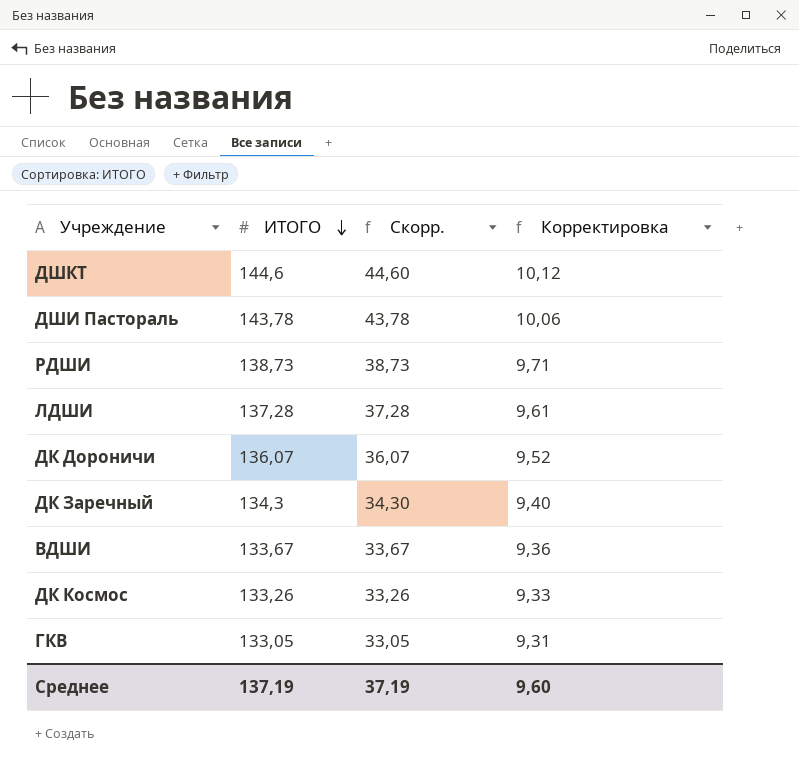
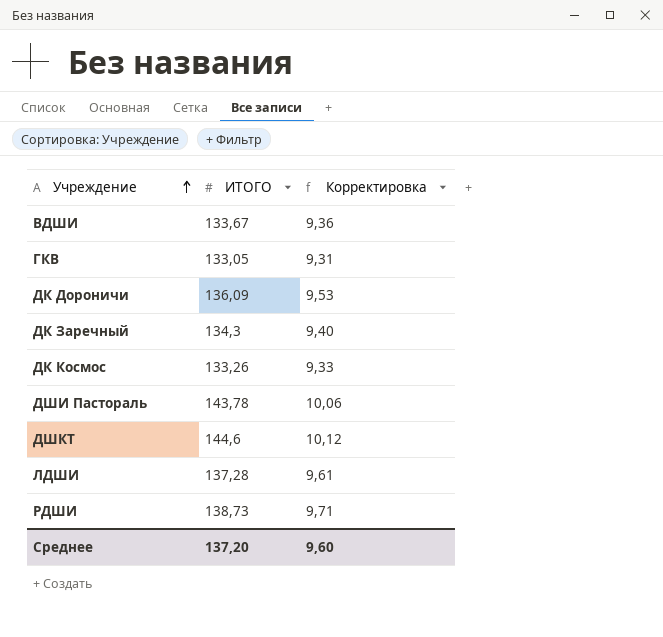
row order: ИТОГО descending -> Учреждение ascending
column Скорр. | formula: [ИТОГО] - 100 -> none
ДК Дороничи | ИТОГО: 136,07 -> 136,09
ДК Дороничи | Корректировка: 9,52 -> 9,53
Среднее | ИТОГО: 137,19 -> 137,20

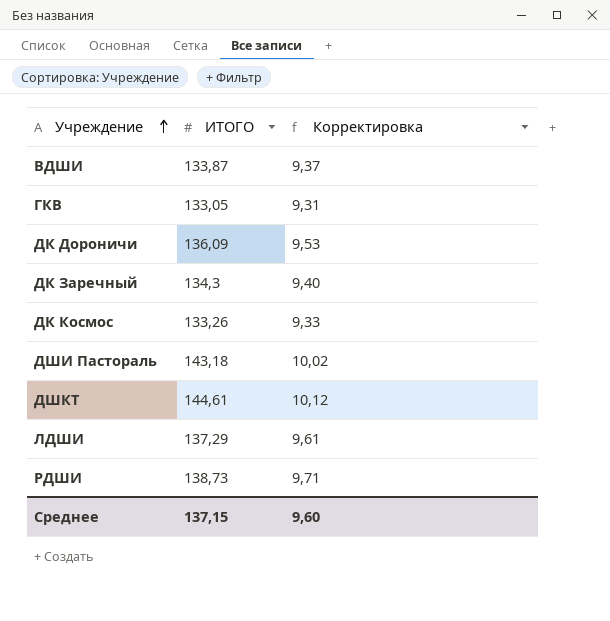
ВДШИ | ИТОГО: 133,67 -> 133,87
ВДШИ | Корректировка: 9,36 -> 9,37
ДШИ Пастораль | ИТОГО: 143,78 -> 143,18
ДШИ Пастораль | Корректировка: 10,06 -> 10,02
ДШКТ | ИТОГО: 144,6 -> 144,61
ЛДШИ | ИТОГО: 137,28 -> 137,29
Среднее | ИТОГО: 137,20 -> 137,15

